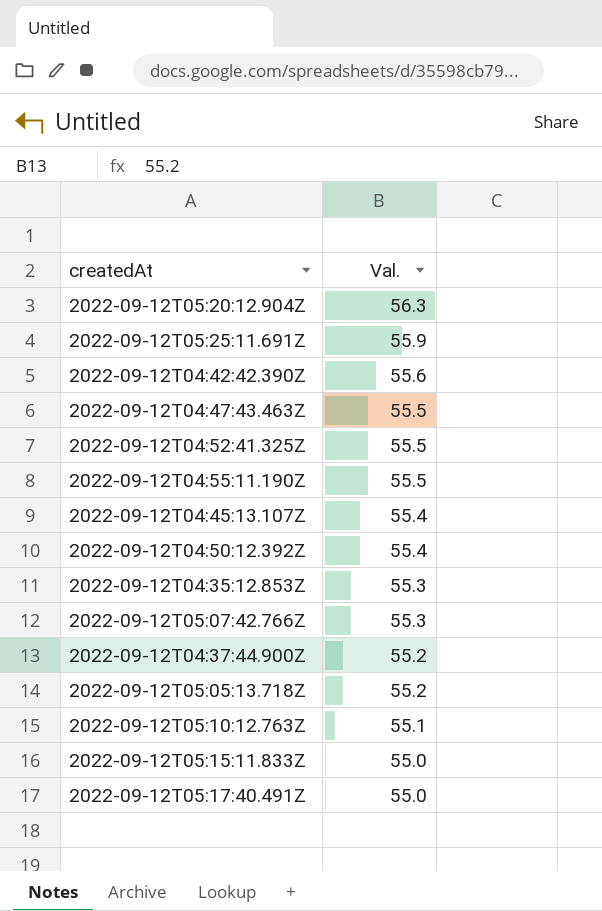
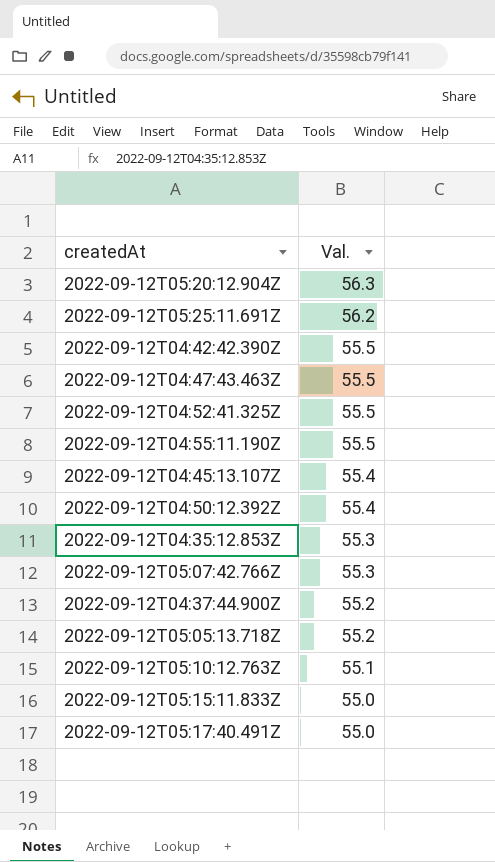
2022-09-12T05:25:11.691Z | Val.: 55.9 -> 56.2
2022-09-12T04:42:42.390Z | Val.: 55.6 -> 55.5

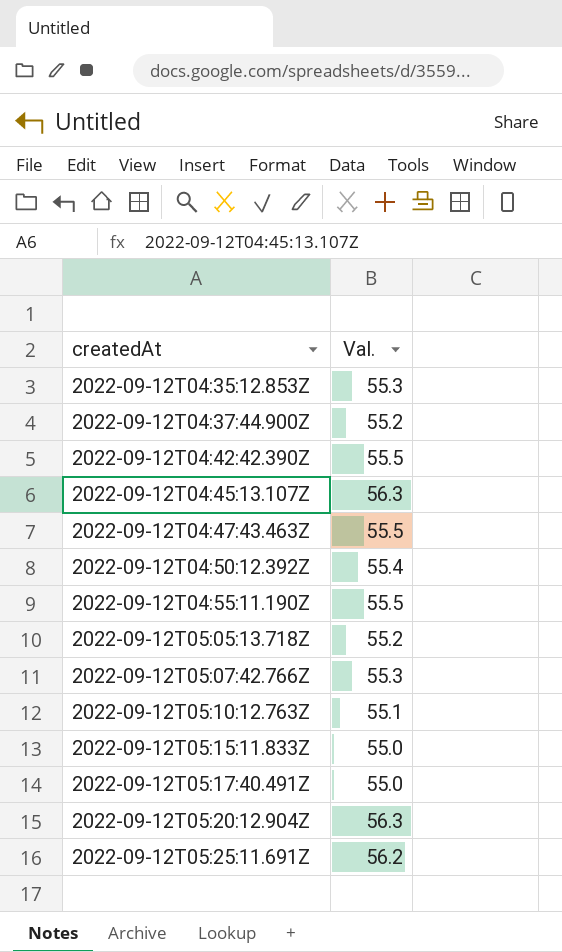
row order: Val. descending -> createdAt ascending
row 2022-09-12T04:52:41.325Z: 55.5 -> none
2022-09-12T04:45:13.107Z | Val.: 55.4 -> 56.3

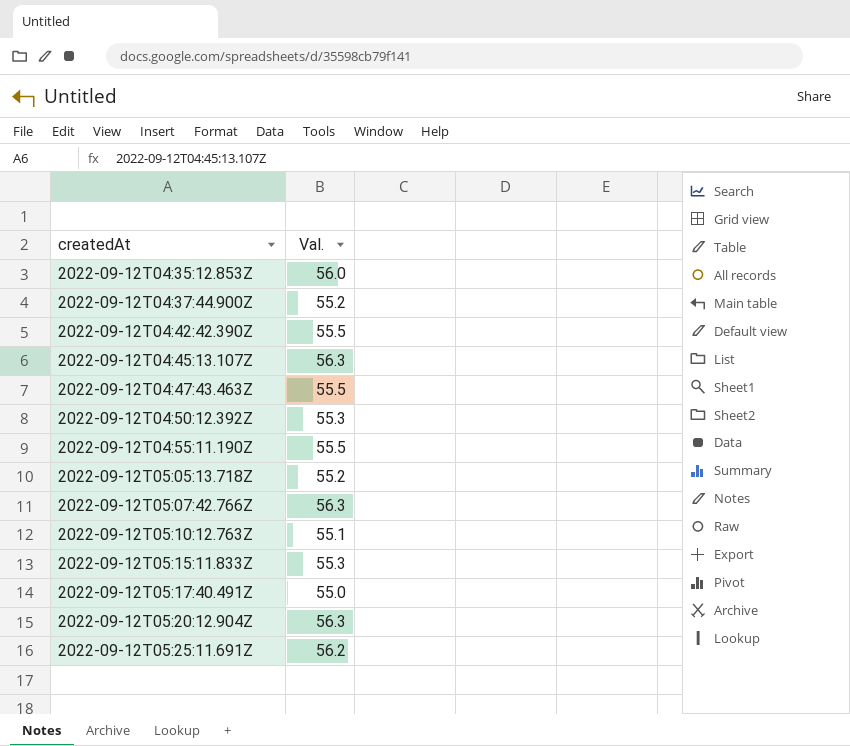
2022-09-12T04:35:12.853Z | Val.: 55.3 -> 56.0
2022-09-12T04:50:12.392Z | Val.: 55.4 -> 55.3
2022-09-12T05:07:42.766Z | Val.: 55.3 -> 56.3
2022-09-12T05:15:11.833Z | Val.: 55.0 -> 55.3

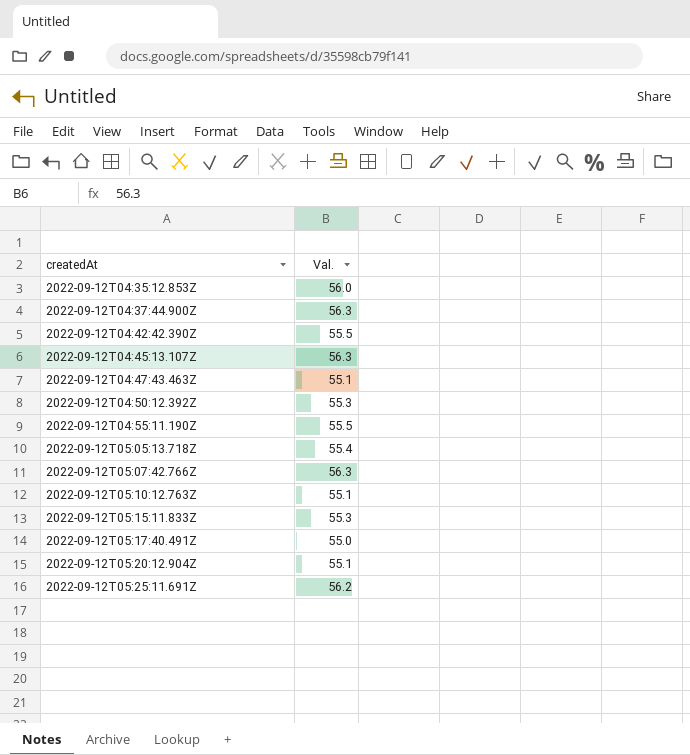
2022-09-12T04:37:44.900Z | Val.: 55.2 -> 56.3
2022-09-12T04:47:43.463Z | Val.: 55.5 -> 55.1
2022-09-12T05:05:13.718Z | Val.: 55.2 -> 55.4
2022-09-12T05:20:12.904Z | Val.: 56.3 -> 55.1

